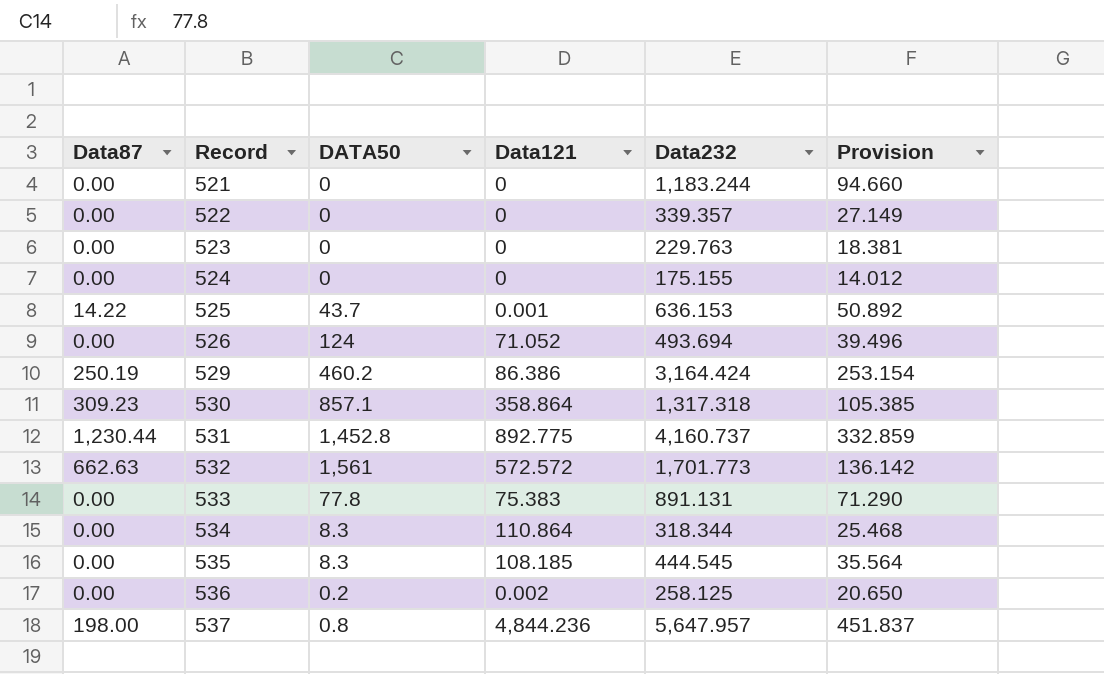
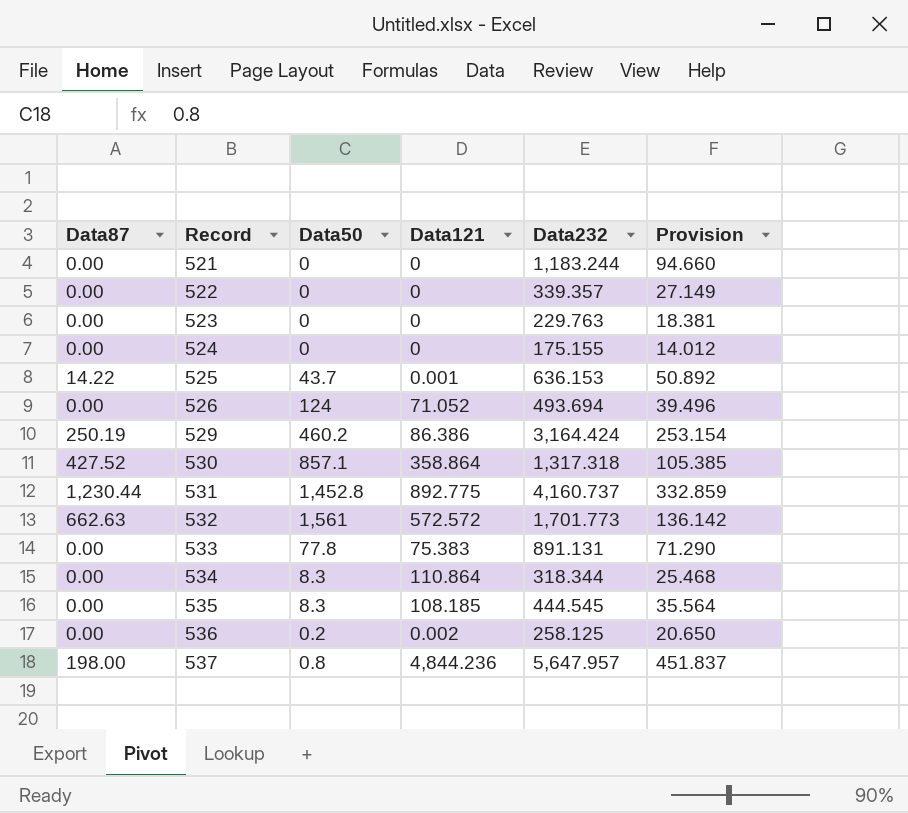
column name: DATA50 -> Data50
530 | Data87: 309.23 -> 427.52

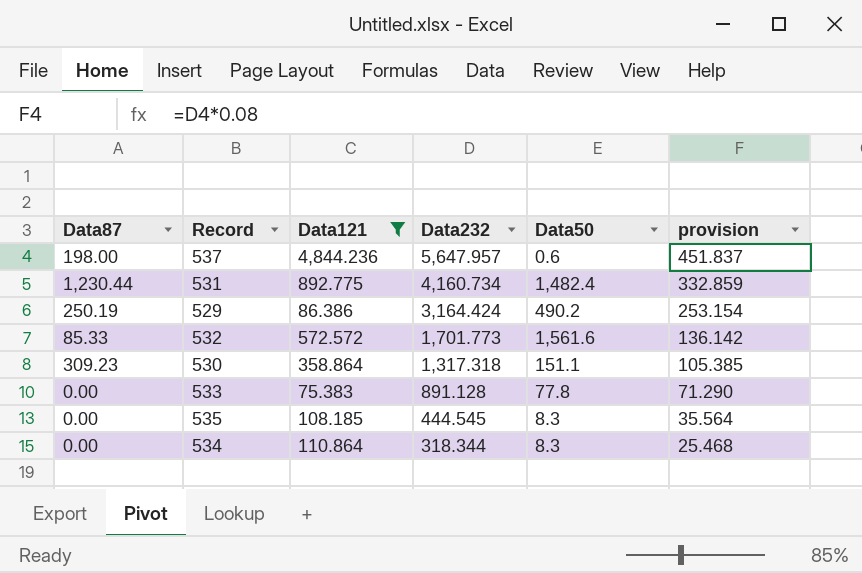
filter: none -> Data121 >= 75.383
row order: Record ascending -> Data232 descending
column Data50 | position: 3 -> 5
column name: Provision -> provision
537 | Data50: 0.8 -> 0.6
531 | Data232: 4,160.737 -> 4,160.734
531 | Data50: 1,452.8 -> 1,482.4
529 | Data50: 460.2 -> 490.2
532 | Data87: 662.63 -> 85.33
532 | Data50: 1,561 -> 1,561.6
530 | Data87: 427.52 -> 309.23
530 | Data50: 857.1 -> 151.1
533 | Data232: 891.131 -> 891.128

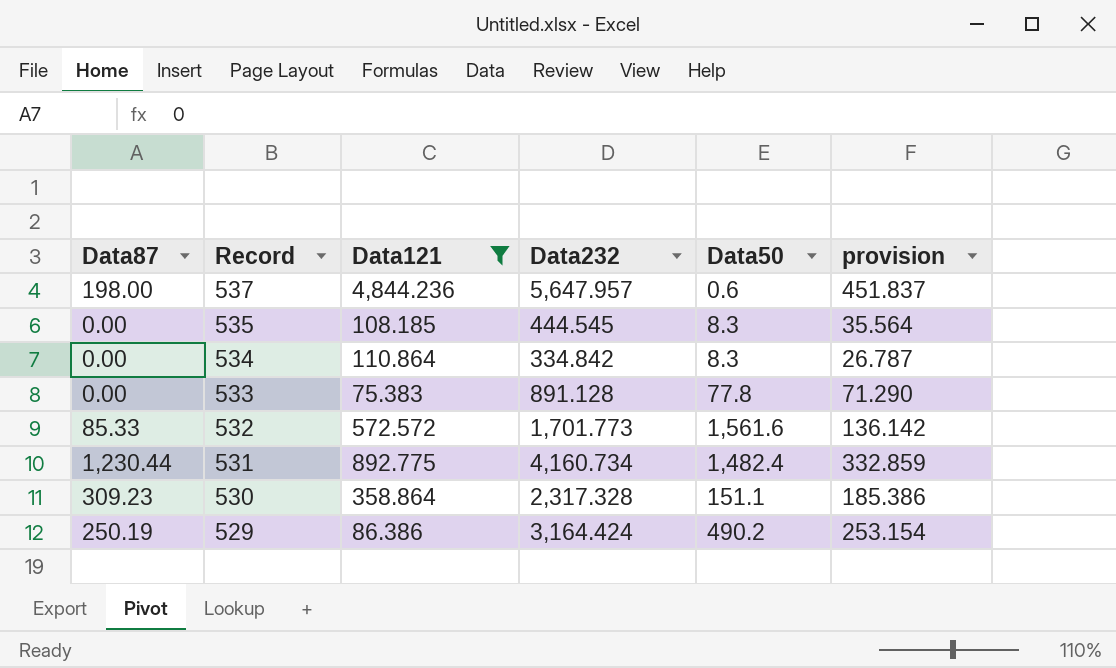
row order: Data232 descending -> Record descending
534 | Data232: 318.344 -> 334.842
534 | provision: 25.468 -> 26.787
530 | Data232: 1,317.318 -> 2,317.328
530 | provision: 105.385 -> 185.386

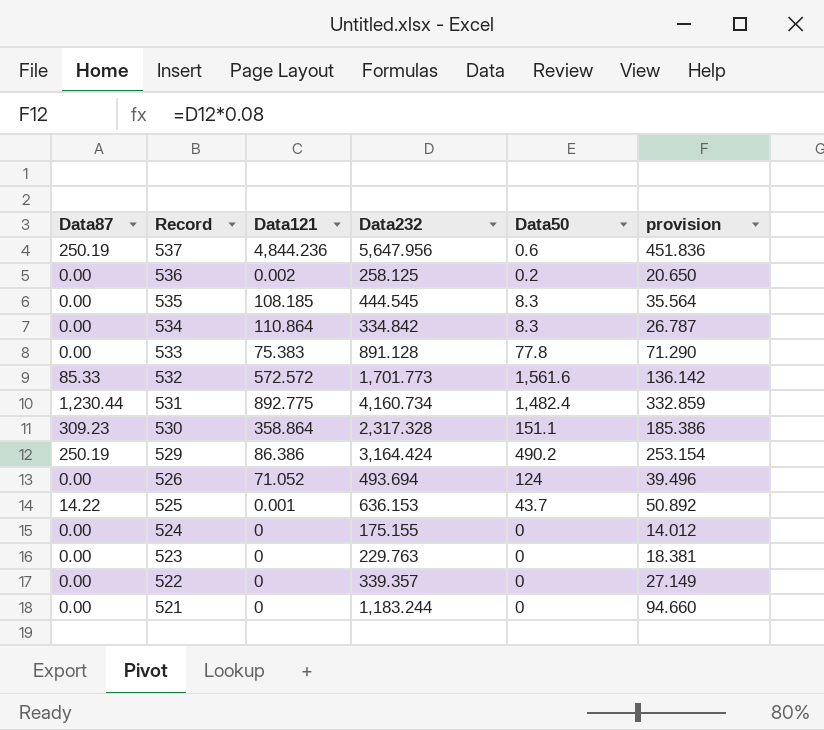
filter: Data121 >= 75.383 -> none
537 | Data87: 198.00 -> 250.19
537 | Data232: 5,647.957 -> 5,647.956
537 | provision: 451.837 -> 451.836

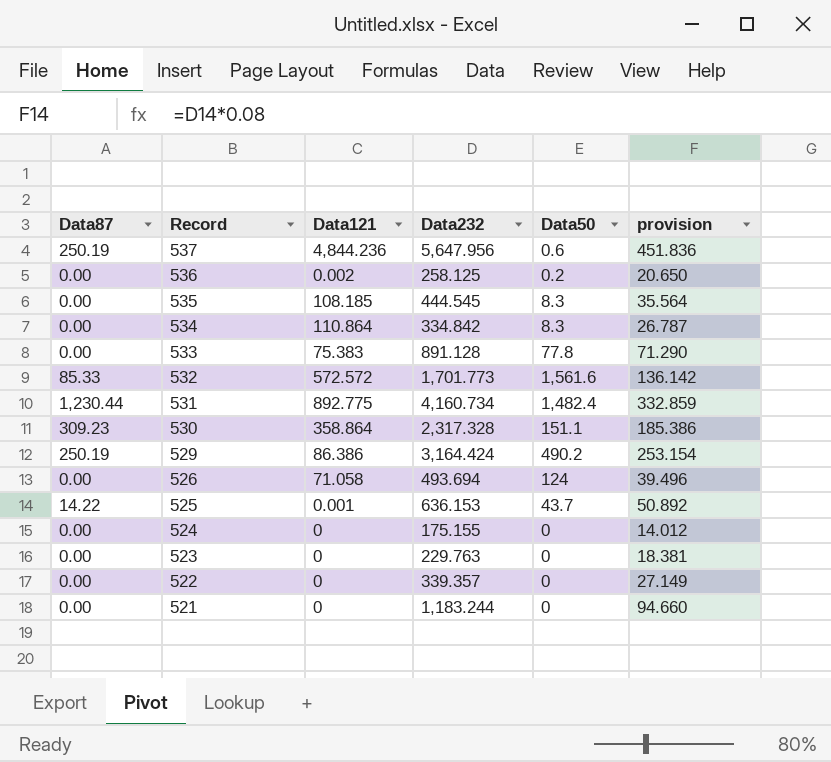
526 | Data121: 71.052 -> 71.058

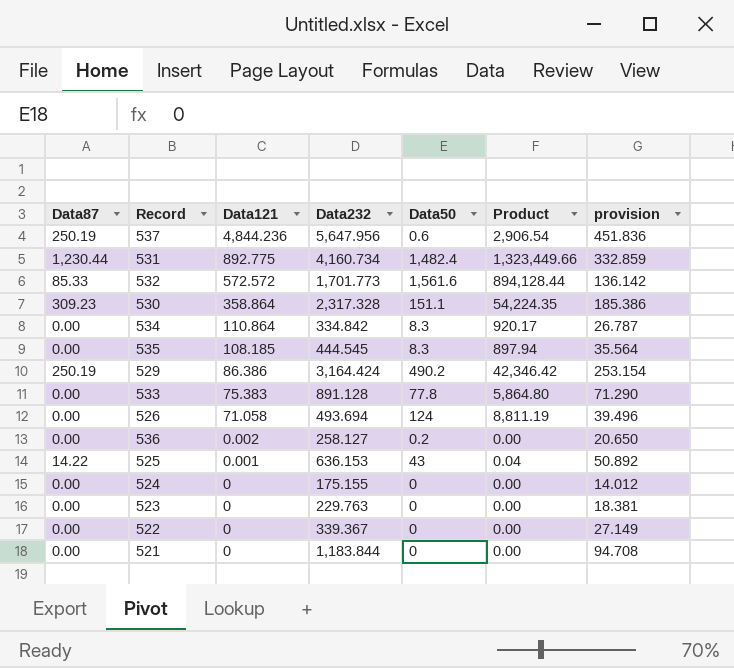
row order: Record descending -> Data121 descending
column Product | formula: none -> [Data121] * [Data50]
536 | Data232: 258.125 -> 258.127
525 | Data50: 43.7 -> 43
522 | Data232: 339.357 -> 339.367
521 | Data232: 1,183.244 -> 1,183.844
521 | provision: 94.660 -> 94.708

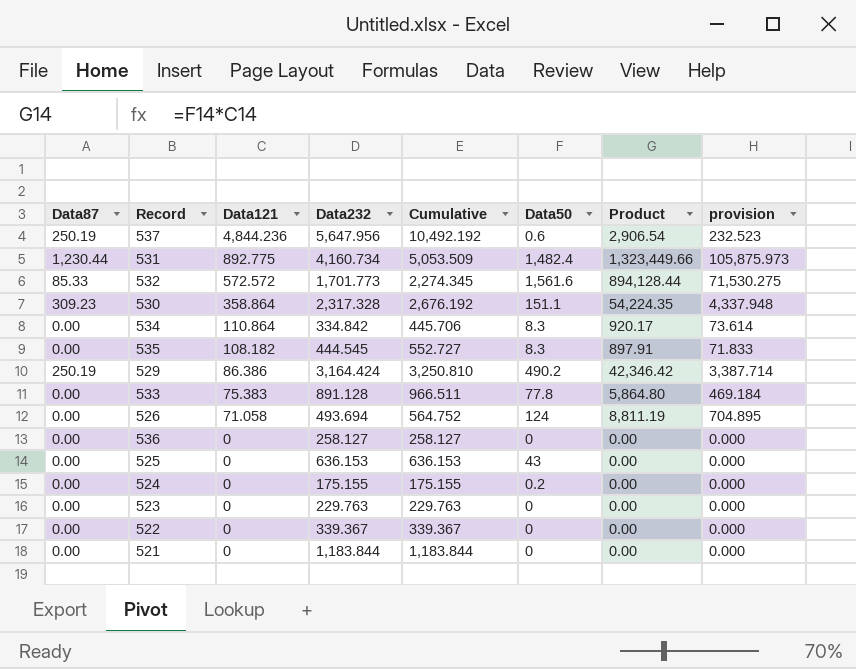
column Cumulative | formula: none -> [Data121] + [Data232]
column provision | formula: [Data232] * 0.08 -> [Product] * 0.08
535 | Data121: 108.185 -> 108.182
535 | Product: 897.94 -> 897.91
536 | Data121: 0.002 -> 0
536 | Data50: 0.2 -> 0
525 | Data87: 14.22 -> 0.00
525 | Data121: 0.001 -> 0
525 | Product: 0.04 -> 0.00
524 | Data50: 0 -> 0.2

